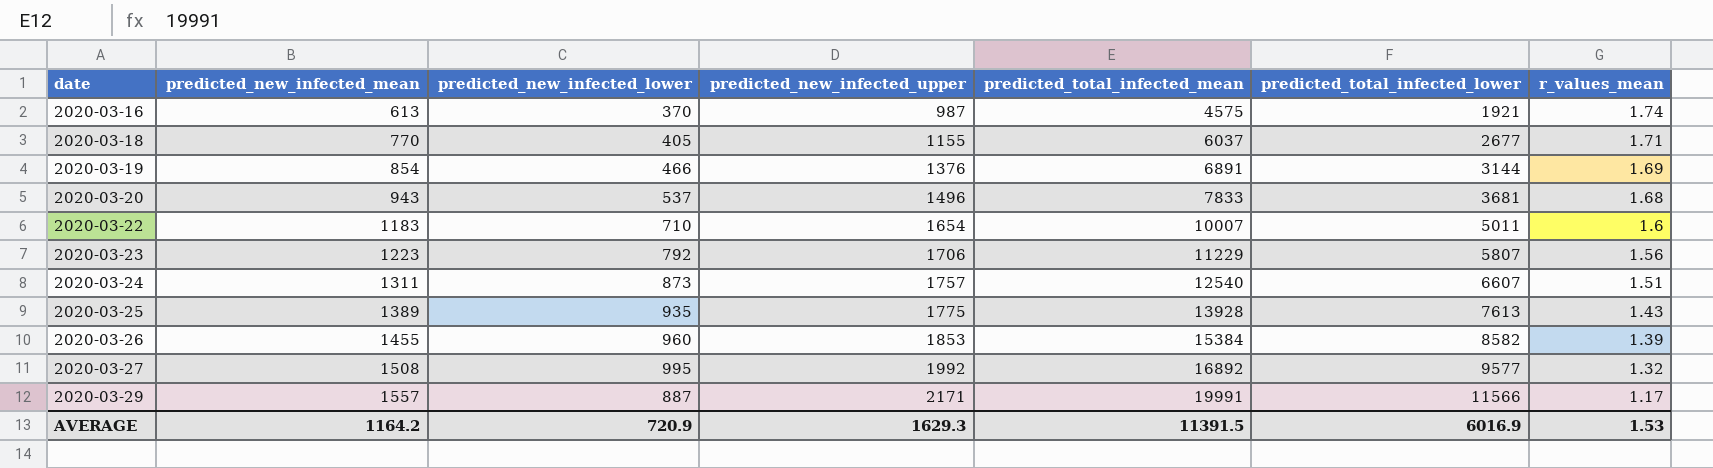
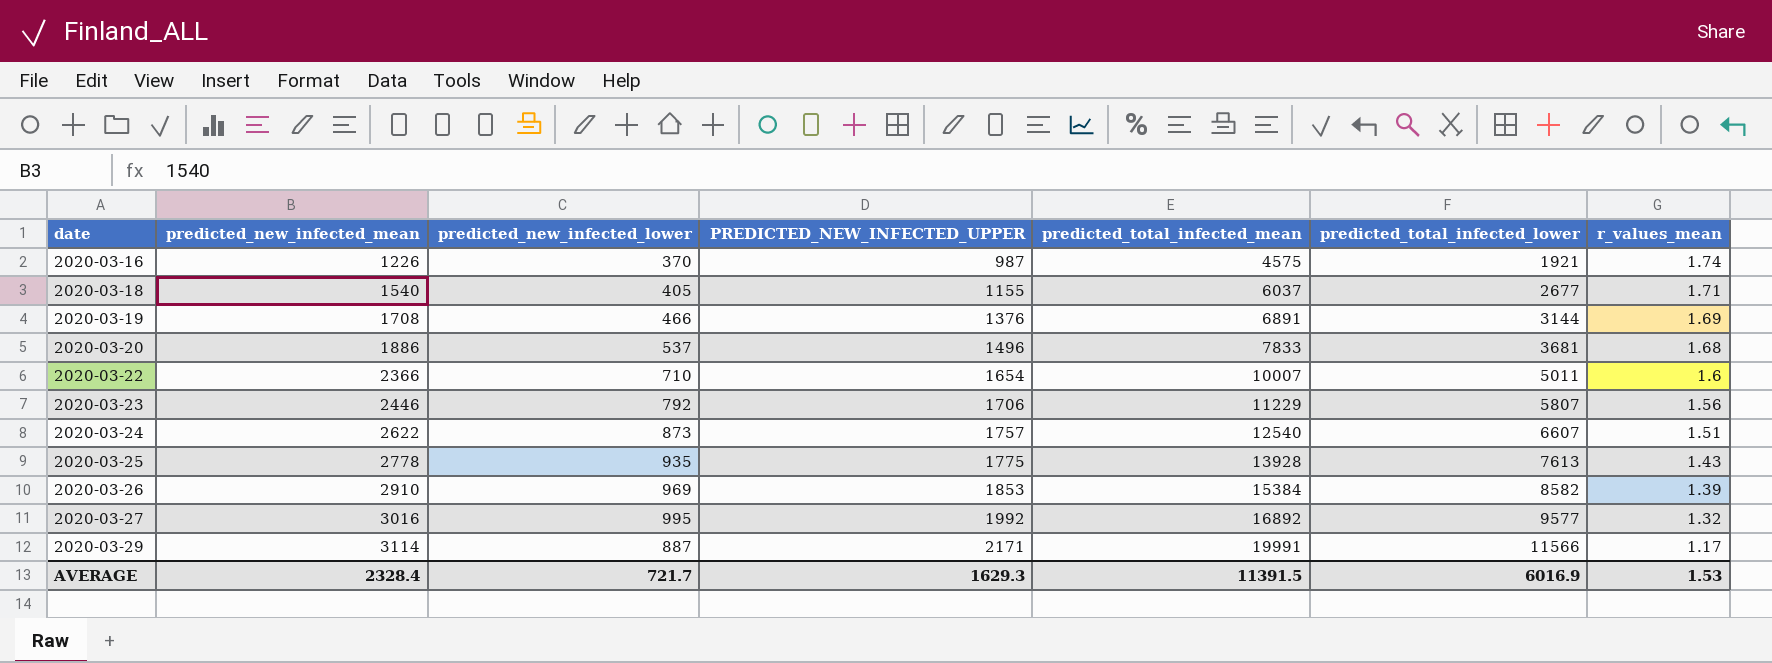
column name: predicted_new_infected_upper -> PREDICTED_NEW_INFECTED_UPPER
2020-03-16 | predicted_new_infected_mean: 613 -> 1226
2020-03-18 | predicted_new_infected_mean: 770 -> 1540
2020-03-19 | predicted_new_infected_mean: 854 -> 1708
2020-03-20 | predicted_new_infected_mean: 943 -> 1886
2020-03-22 | predicted_new_infected_mean: 1183 -> 2366
2020-03-23 | predicted_new_infected_mean: 1223 -> 2446
2020-03-24 | predicted_new_infected_mean: 1311 -> 2622
2020-03-25 | predicted_new_infected_mean: 1389 -> 2778
2020-03-26 | predicted_new_infected_mean: 1455 -> 2910
2020-03-26 | predicted_new_infected_lower: 960 -> 969
2020-03-27 | predicted_new_infected_mean: 1508 -> 3016
2020-03-29 | predicted_new_infected_mean: 1557 -> 3114
AVERAGE | predicted_new_infected_mean: 1164.2 -> 2328.4
AVERAGE | predicted_new_infected_lower: 720.9 -> 721.7

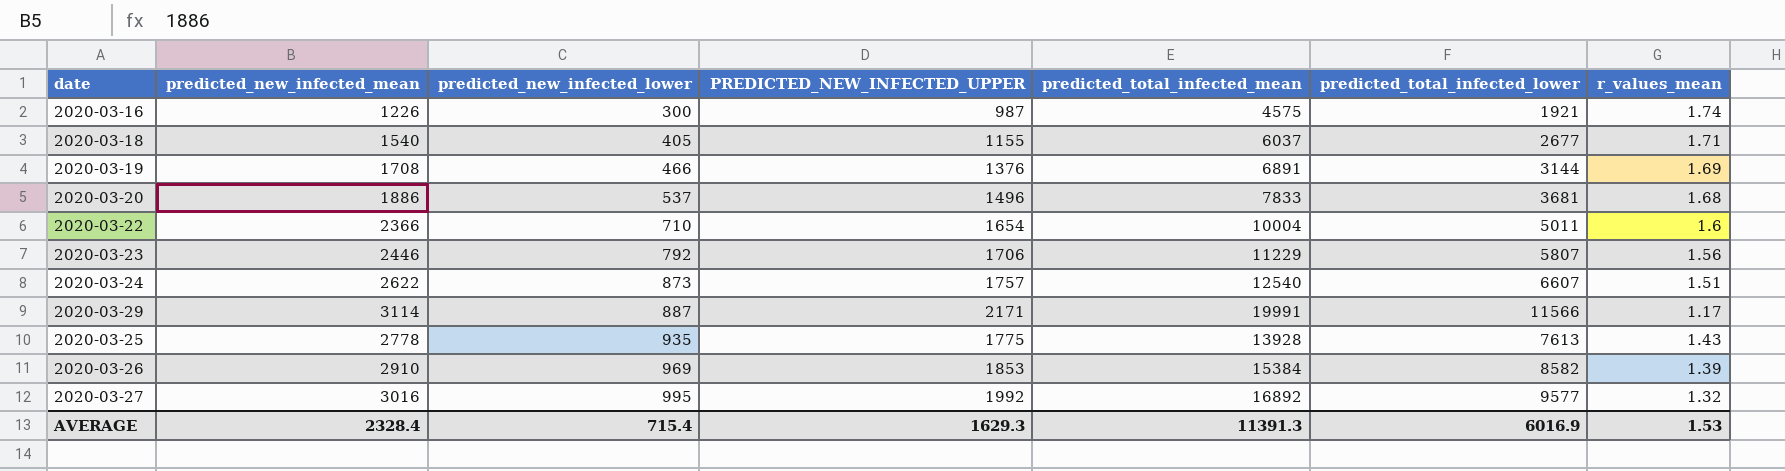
row order: date ascending -> predicted_new_infected_lower ascending
2020-03-16 | predicted_new_infected_lower: 370 -> 300
2020-03-22 | predicted_total_infected_mean: 10007 -> 10004
AVERAGE | predicted_new_infected_lower: 721.7 -> 715.4
AVERAGE | predicted_total_infected_mean: 11391.5 -> 11391.3

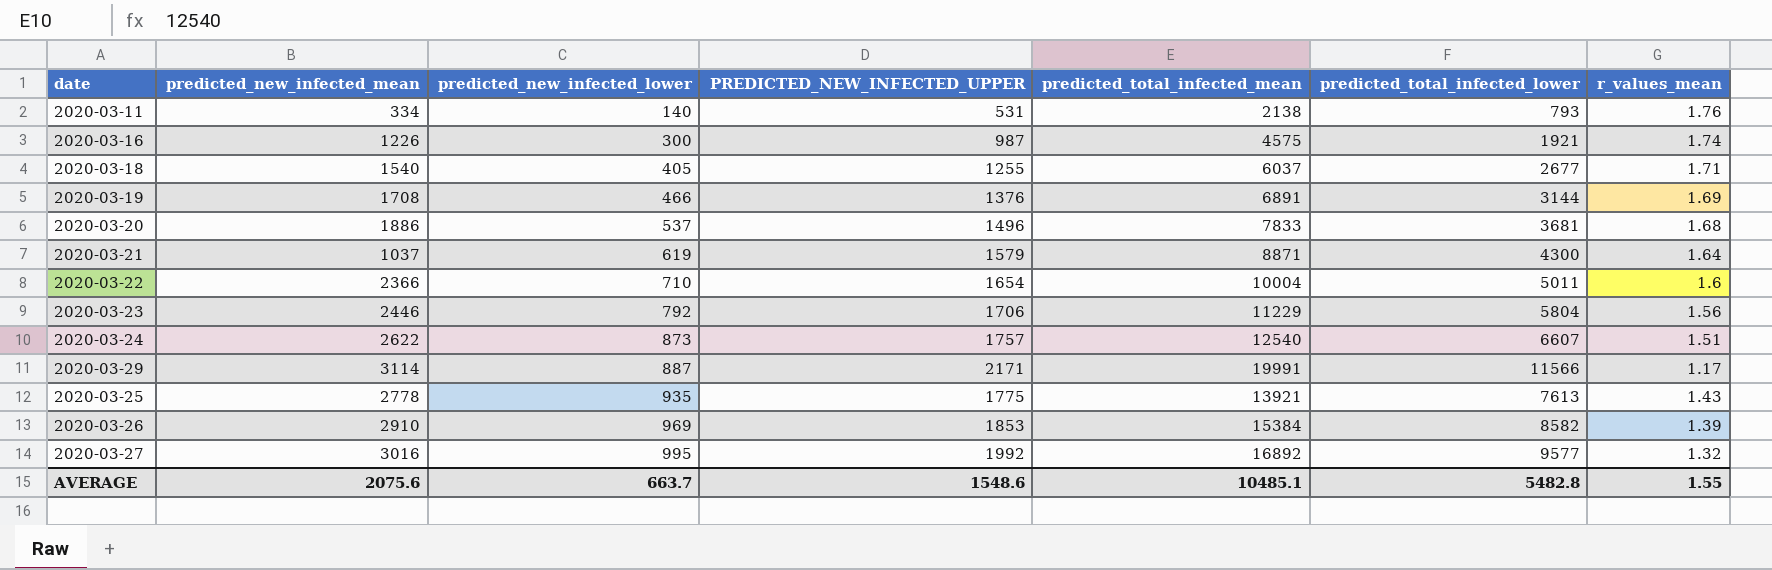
row 2020-03-11: none -> 334 | 140 | 531 | 2138 | 793 | 1.76
2020-03-18 | PREDICTED_NEW_INFECTED_UPPER: 1155 -> 1255
row 2020-03-21: none -> 1037 | 619 | 1579 | 8871 | 4300 | 1.64
2020-03-23 | predicted_total_infected_lower: 5807 -> 5804
2020-03-25 | predicted_total_infected_mean: 13928 -> 13921
AVERAGE | predicted_new_infected_mean: 2328.4 -> 2075.6
AVERAGE | predicted_new_infected_lower: 715.4 -> 663.7
AVERAGE | PREDICTED_NEW_INFECTED_UPPER: 1629.3 -> 1548.6
AVERAGE | predicted_total_infected_mean: 11391.3 -> 10485.1
AVERAGE | predicted_total_infected_lower: 6016.9 -> 5482.8
AVERAGE | r_values_mean: 1.53 -> 1.55

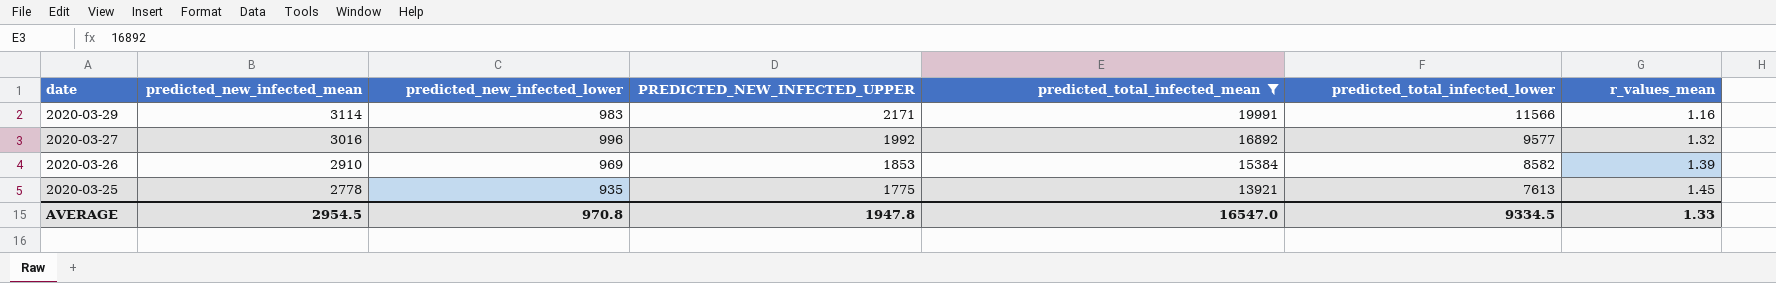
filter: none -> predicted_total_infected_mean >= 13921
row order: predicted_new_infected_lower ascending -> date descending
2020-03-29 | predicted_new_infected_lower: 887 -> 983
2020-03-29 | r_values_mean: 1.17 -> 1.16
2020-03-27 | predicted_new_infected_lower: 995 -> 996
2020-03-25 | r_values_mean: 1.43 -> 1.45
AVERAGE | predicted_new_infected_mean: 2075.6 -> 2954.5
AVERAGE | predicted_new_infected_lower: 663.7 -> 970.8
AVERAGE | PREDICTED_NEW_INFECTED_UPPER: 1548.6 -> 1947.8
AVERAGE | predicted_total_infected_mean: 10485.1 -> 16547.0
AVERAGE | predicted_total_infected_lower: 5482.8 -> 9334.5
AVERAGE | r_values_mean: 1.55 -> 1.33

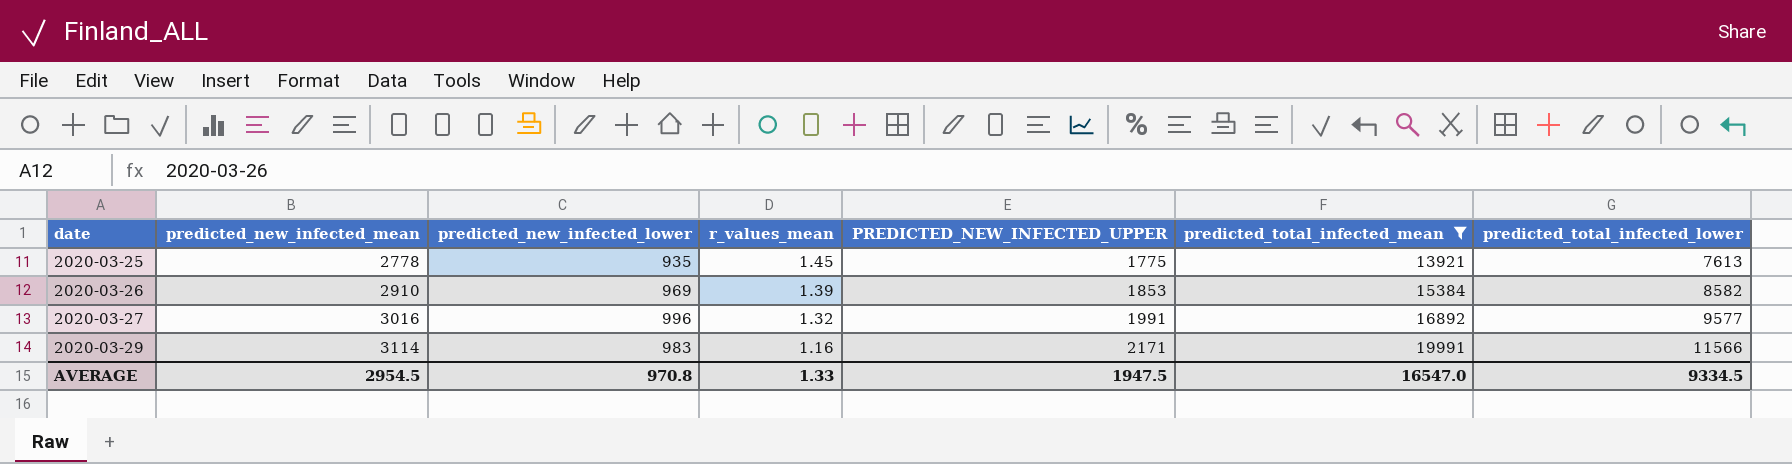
row order: date descending -> date ascending
column r_values_mean | position: 7 -> 4
2020-03-27 | PREDICTED_NEW_INFECTED_UPPER: 1992 -> 1991
AVERAGE | PREDICTED_NEW_INFECTED_UPPER: 1947.8 -> 1947.5

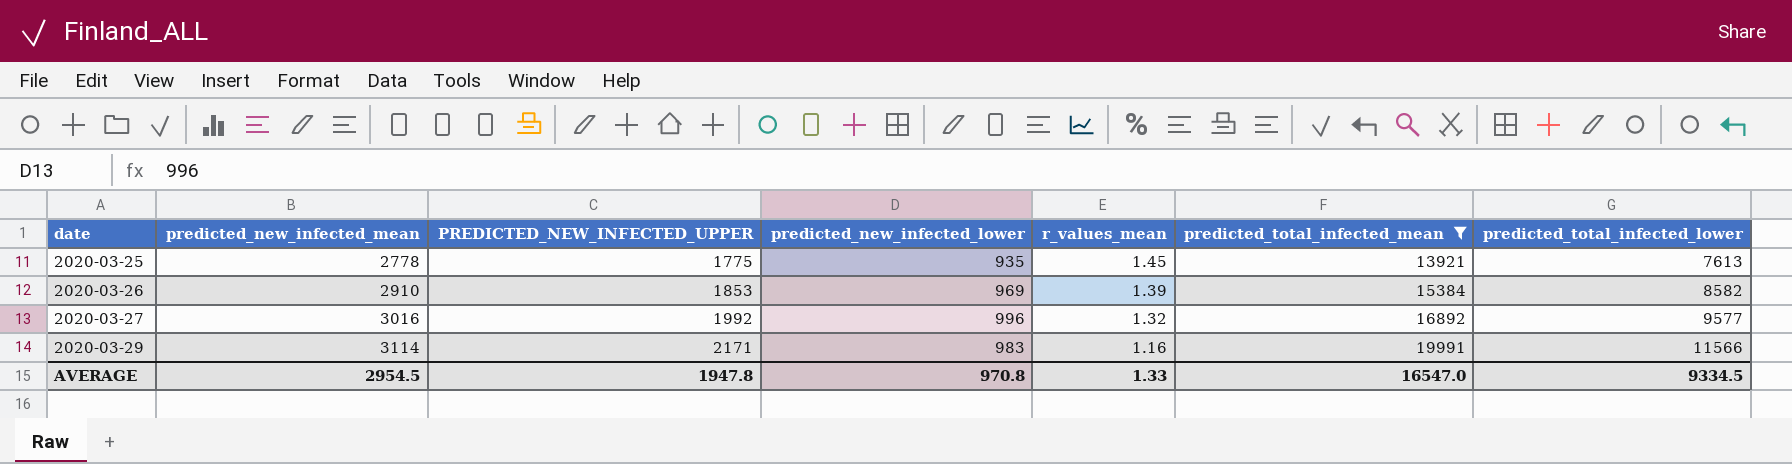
column PREDICTED_NEW_INFECTED_UPPER | position: 5 -> 3
2020-03-27 | PREDICTED_NEW_INFECTED_UPPER: 1991 -> 1992
AVERAGE | PREDICTED_NEW_INFECTED_UPPER: 1947.5 -> 1947.8

